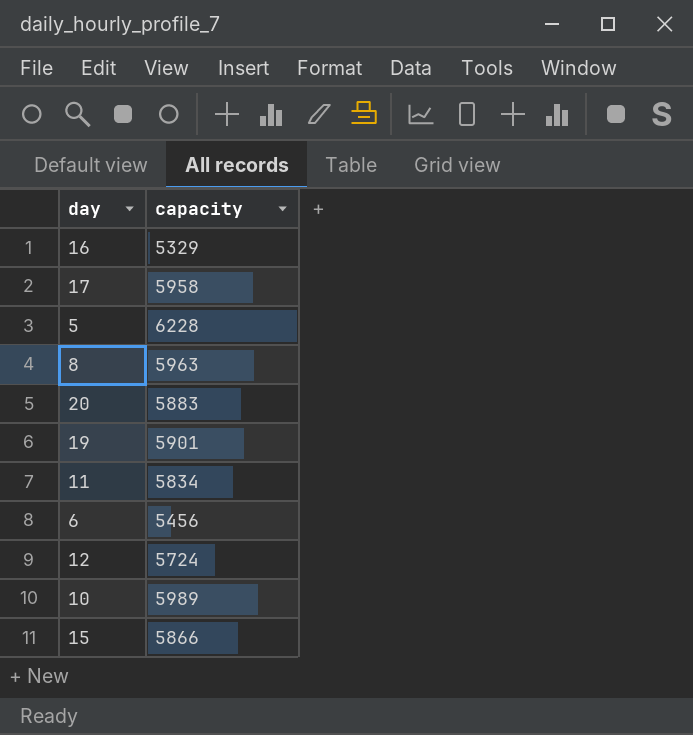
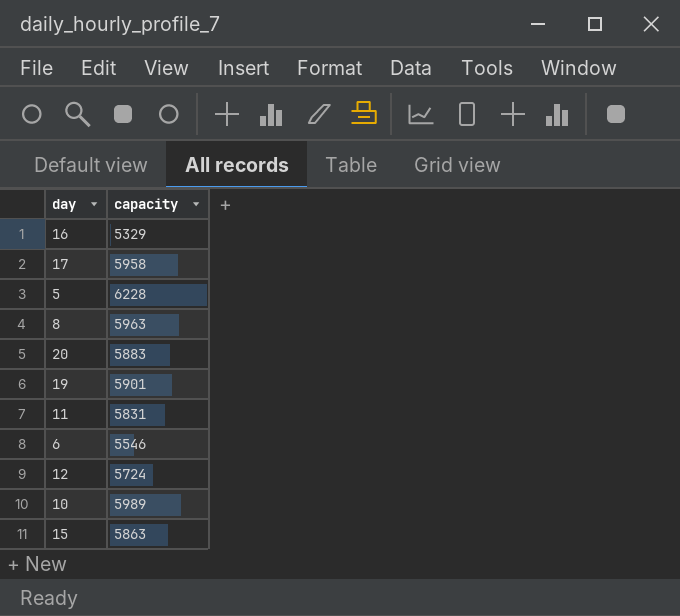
11 | capacity: 5834 -> 5831
6 | capacity: 5456 -> 5546
15 | capacity: 5866 -> 5863

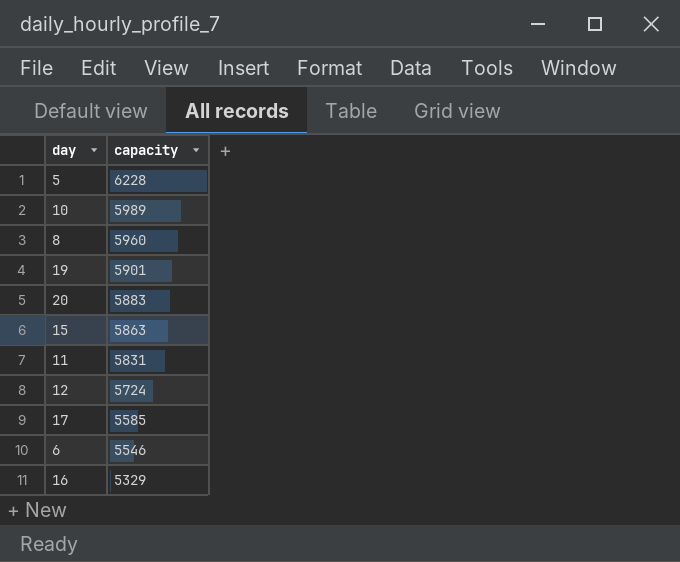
row order: none -> capacity descending
8 | capacity: 5963 -> 5960
17 | capacity: 5958 -> 5585

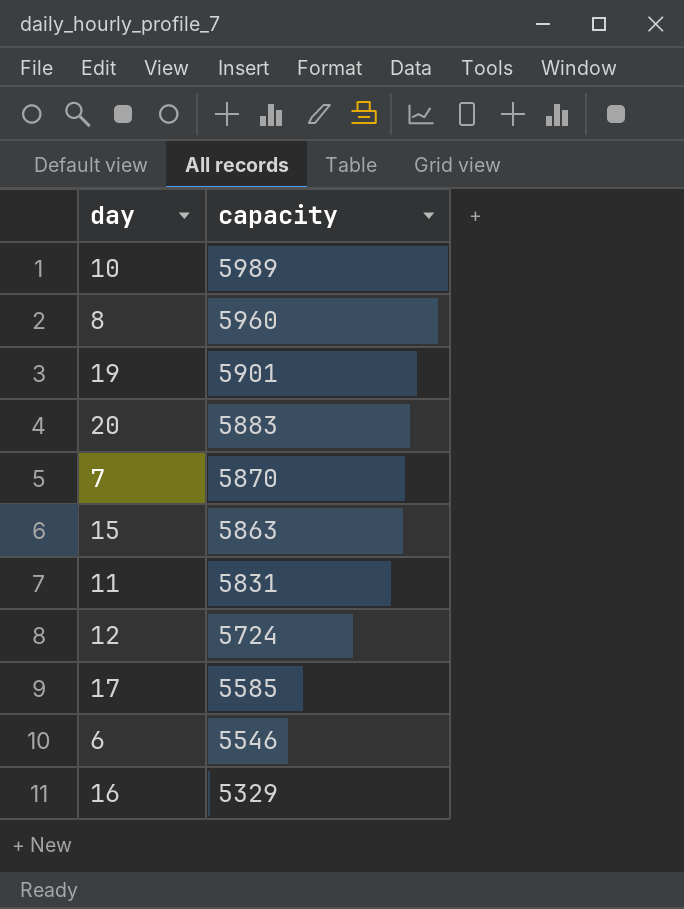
row 5: 6228 -> none
row 7: none -> 5870

